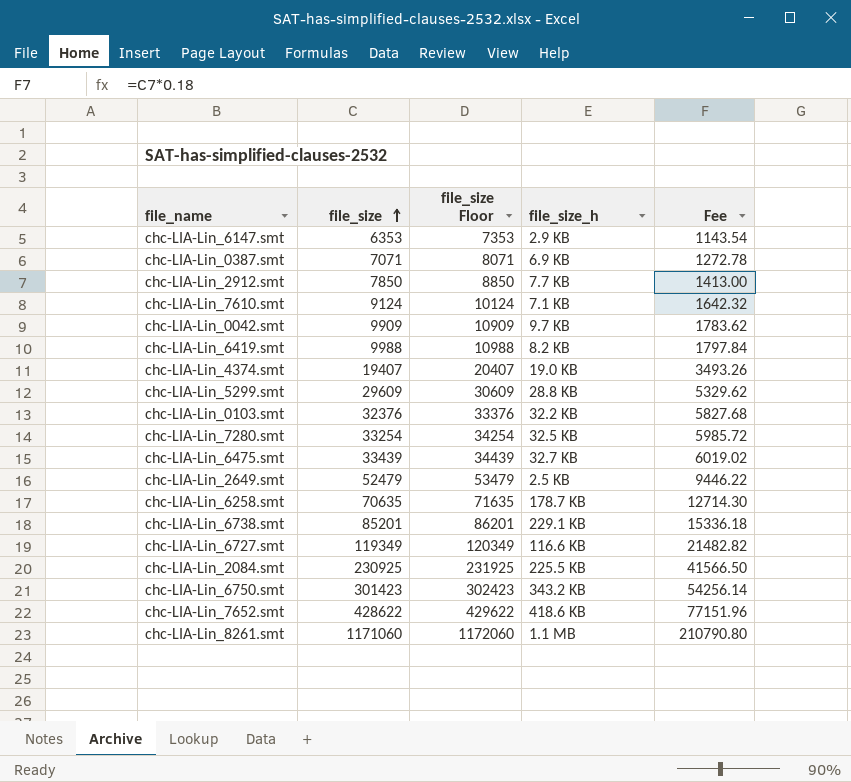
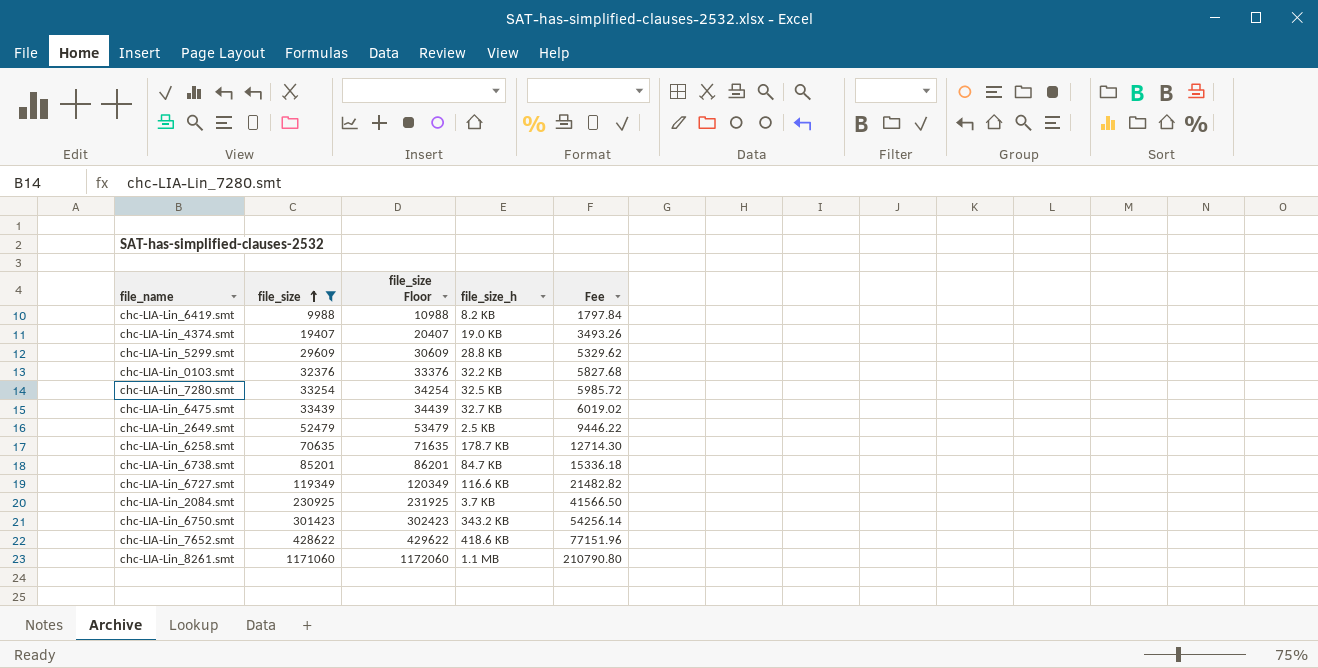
filter: none -> file_size >= 9988
chc-LIA-Lin_6738.smt | file_size_h: 229.1 KB -> 84.7 KB
chc-LIA-Lin_2084.smt | file_size_h: 225.5 KB -> 3.7 KB

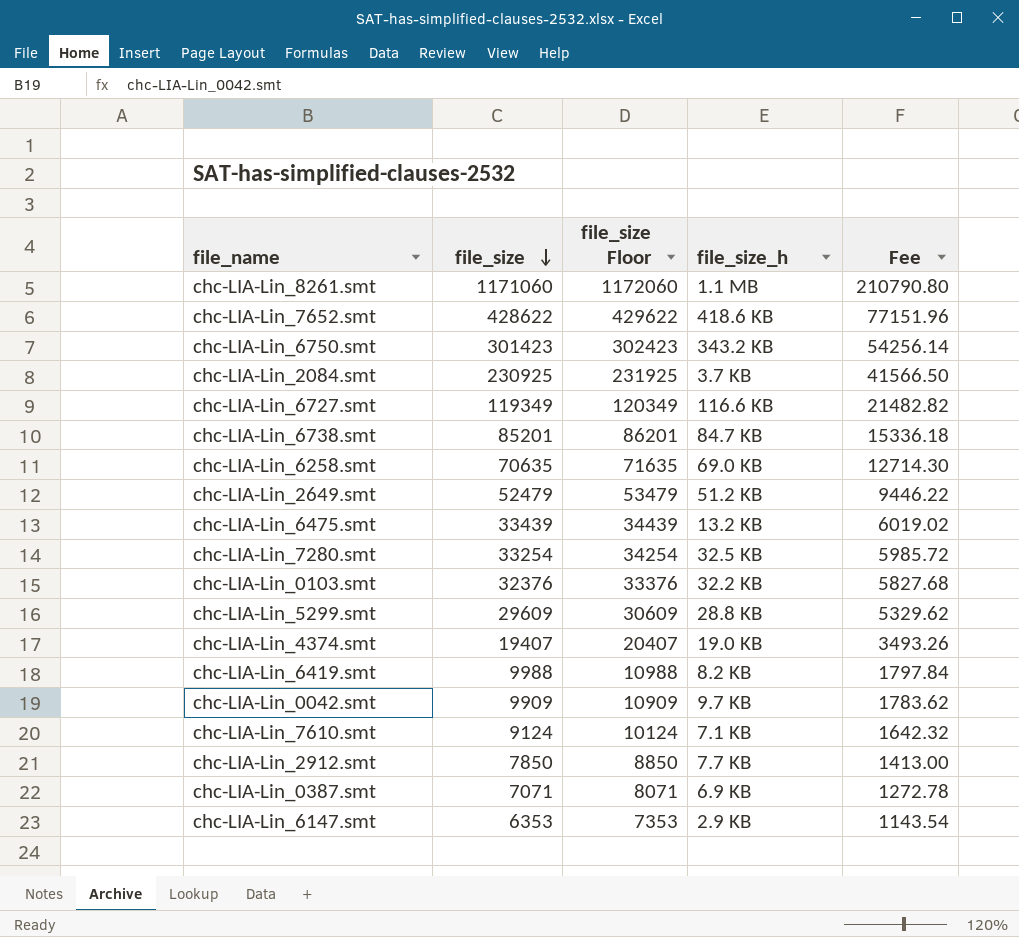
filter: file_size >= 9988 -> none
row order: file_size ascending -> file_size descending
chc-LIA-Lin_6258.smt | file_size_h: 178.7 KB -> 69.0 KB
chc-LIA-Lin_2649.smt | file_size_h: 2.5 KB -> 51.2 KB
chc-LIA-Lin_6475.smt | file_size_h: 32.7 KB -> 13.2 KB

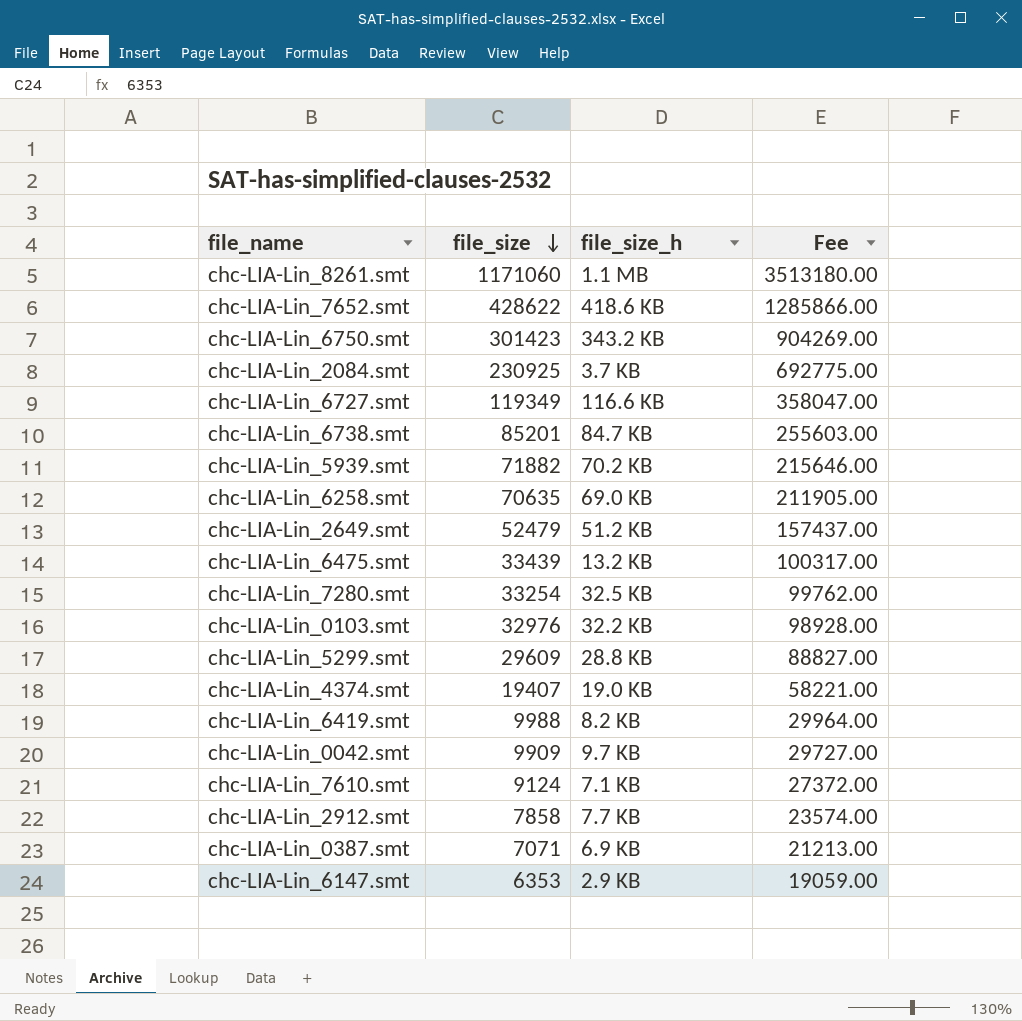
column file_size Floor | formula: [file_size] + 1000 -> none
column Fee | formula: [file_size] * 0.18 -> [file_size] * 3
row chc-LIA-Lin_5939.smt: none -> 71882 | 70.2 KB | 215646.00
chc-LIA-Lin_0103.smt | file_size: 32376 -> 32976
chc-LIA-Lin_2912.smt | file_size: 7850 -> 7858

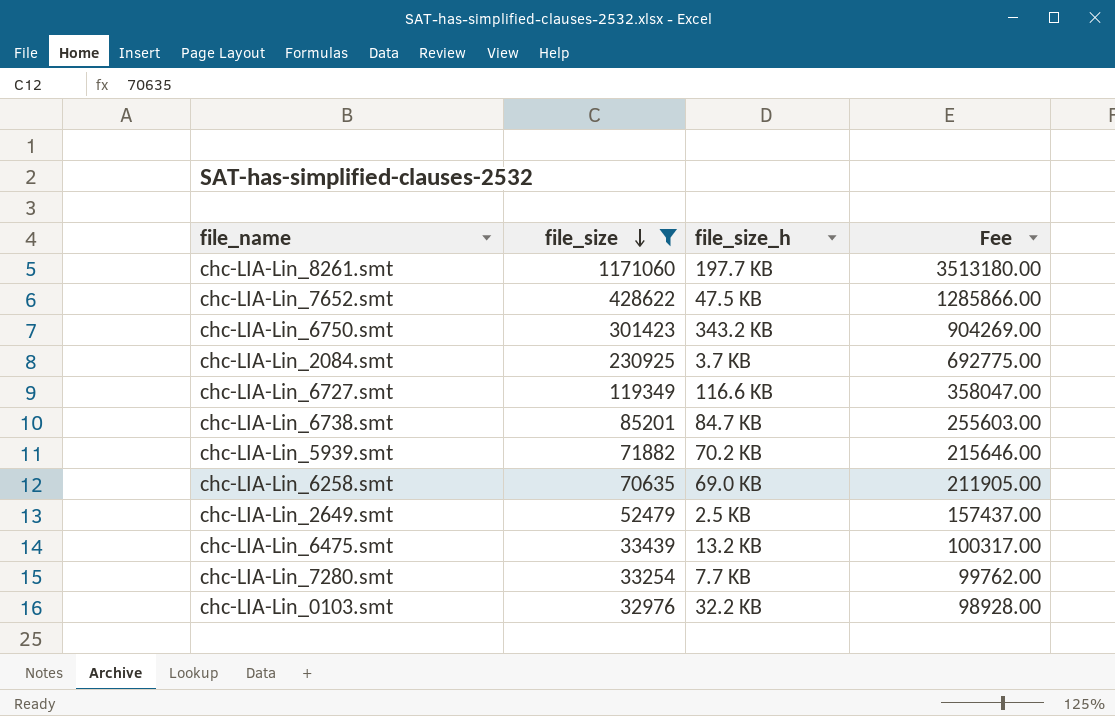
filter: none -> file_size >= 32976
chc-LIA-Lin_8261.smt | file_size_h: 1.1 MB -> 197.7 KB
chc-LIA-Lin_7652.smt | file_size_h: 418.6 KB -> 47.5 KB
chc-LIA-Lin_2649.smt | file_size_h: 51.2 KB -> 2.5 KB
chc-LIA-Lin_7280.smt | file_size_h: 32.5 KB -> 7.7 KB

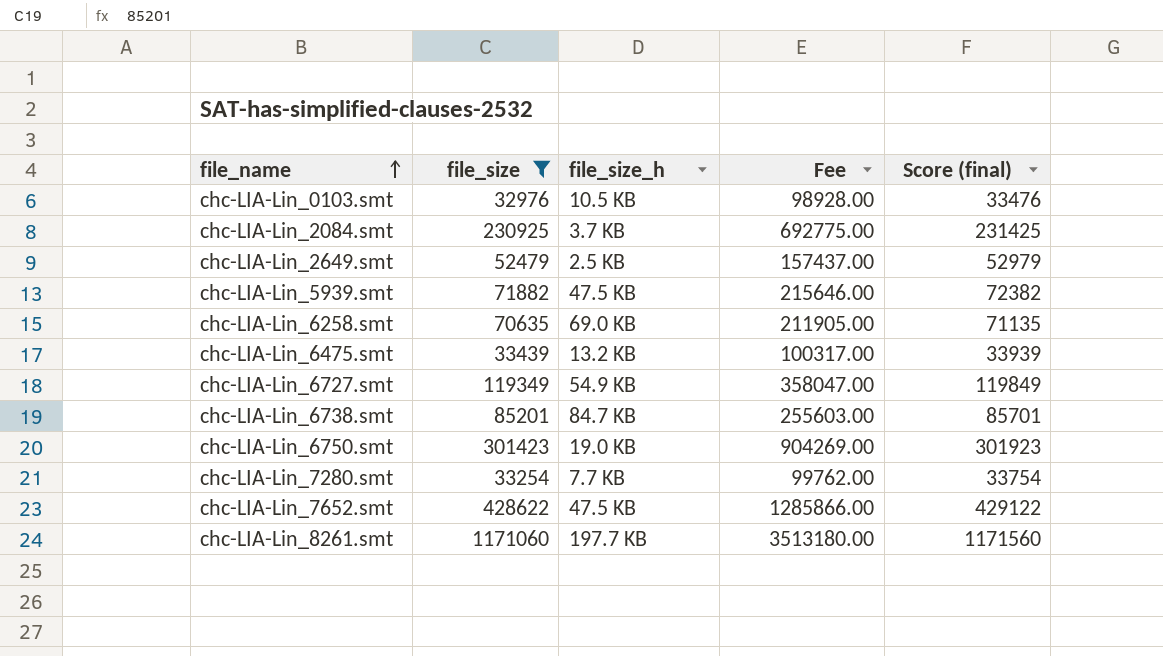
row order: file_size descending -> file_name ascending
column Score (final) | formula: none -> [file_size] + 500
chc-LIA-Lin_0103.smt | file_size_h: 32.2 KB -> 10.5 KB
chc-LIA-Lin_5939.smt | file_size_h: 70.2 KB -> 47.5 KB
chc-LIA-Lin_6727.smt | file_size_h: 116.6 KB -> 54.9 KB
chc-LIA-Lin_6750.smt | file_size_h: 343.2 KB -> 19.0 KB

